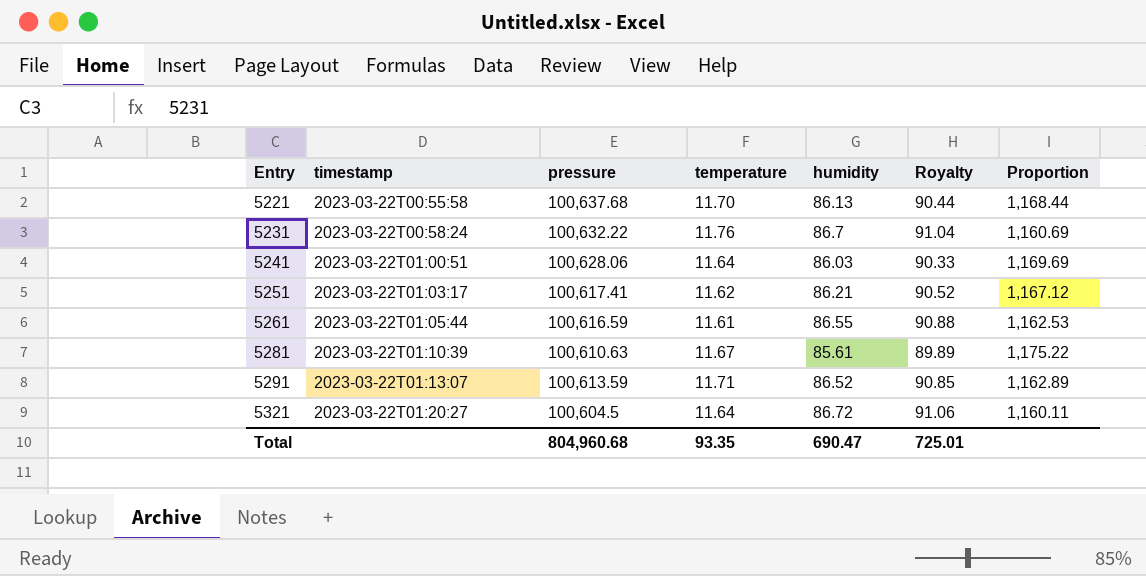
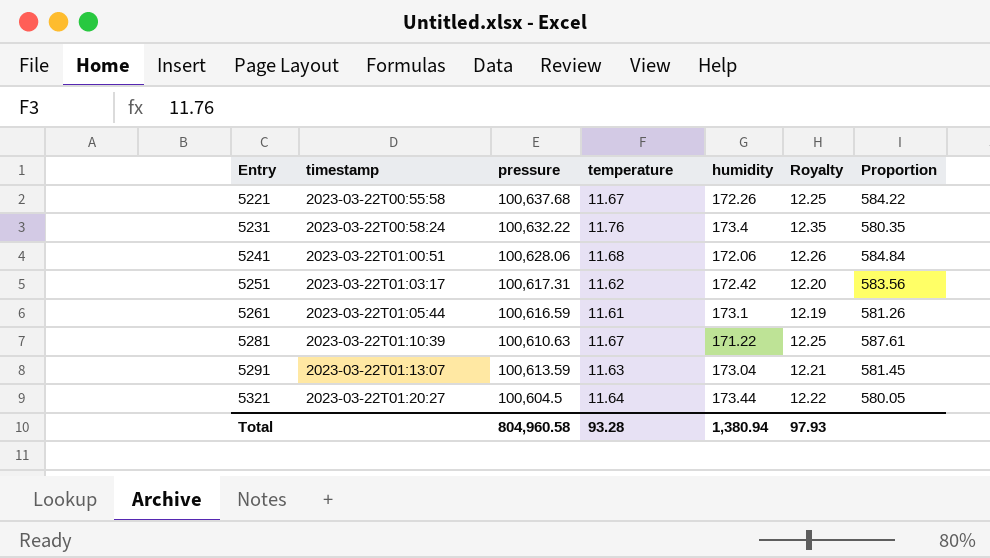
column Royalty | formula: [humidity] * 1.05 -> [temperature] * 1.05
5221 | temperature: 11.70 -> 11.67
5221 | humidity: 86.13 -> 172.26
5221 | Proportion: 1,168.44 -> 584.22
5231 | humidity: 86.7 -> 173.4
5231 | Proportion: 1,160.69 -> 580.35
5241 | temperature: 11.64 -> 11.68
5241 | humidity: 86.03 -> 172.06
5241 | Proportion: 1,169.69 -> 584.84
5251 | pressure: 100,617.41 -> 100,617.31
5251 | humidity: 86.21 -> 172.42
5251 | Proportion: 1,167.12 -> 583.56
5261 | humidity: 86.55 -> 173.1
5261 | Proportion: 1,162.53 -> 581.26
5281 | humidity: 85.61 -> 171.22
5281 | Proportion: 1,175.22 -> 587.61
5291 | temperature: 11.71 -> 11.63
5291 | humidity: 86.52 -> 173.04
5291 | Proportion: 1,162.89 -> 581.45
5321 | humidity: 86.72 -> 173.44
5321 | Proportion: 1,160.11 -> 580.05
Total | pressure: 804,960.68 -> 804,960.58
Total | temperature: 93.35 -> 93.28
Total | humidity: 690.47 -> 1,380.94
Total | Royalty: 725.01 -> 97.93

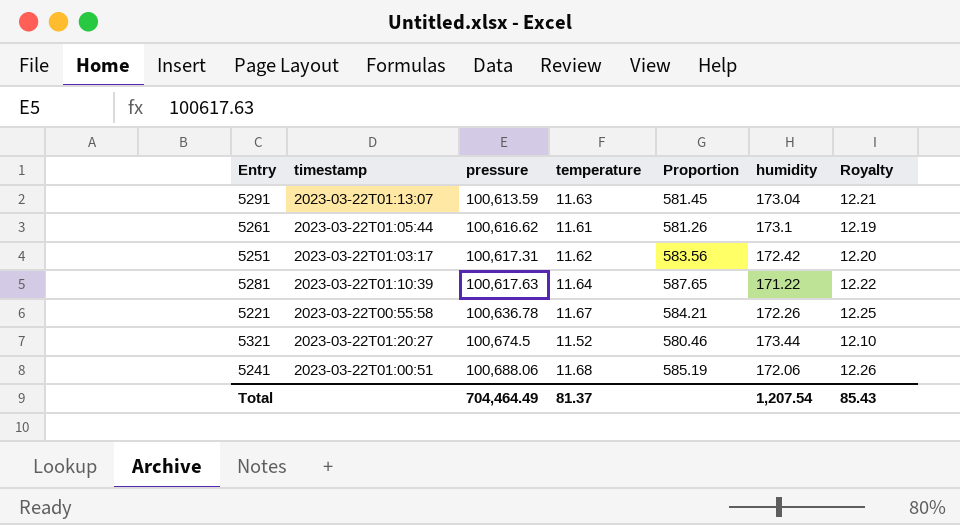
row order: Entry ascending -> pressure ascending
column Proportion | position: 7 -> 5
row 5231: 2023-03-22T00:58:24 | 100,632.22 | 11.76 | 173.4 | 12.35 | 580.35 -> none
5261 | pressure: 100,616.59 -> 100,616.62
5281 | pressure: 100,610.63 -> 100,617.63
5281 | temperature: 11.67 -> 11.64
5281 | Proportion: 587.61 -> 587.65
5281 | Royalty: 12.25 -> 12.22
5221 | pressure: 100,637.68 -> 100,636.78
5221 | Proportion: 584.22 -> 584.21
5321 | pressure: 100,604.5 -> 100,674.5
5321 | temperature: 11.64 -> 11.52
5321 | Proportion: 580.05 -> 580.46
5321 | Royalty: 12.22 -> 12.10
5241 | pressure: 100,628.06 -> 100,688.06
5241 | Proportion: 584.84 -> 585.19
Total | pressure: 804,960.58 -> 704,464.49
Total | temperature: 93.28 -> 81.37
Total | humidity: 1,380.94 -> 1,207.54
Total | Royalty: 97.93 -> 85.43

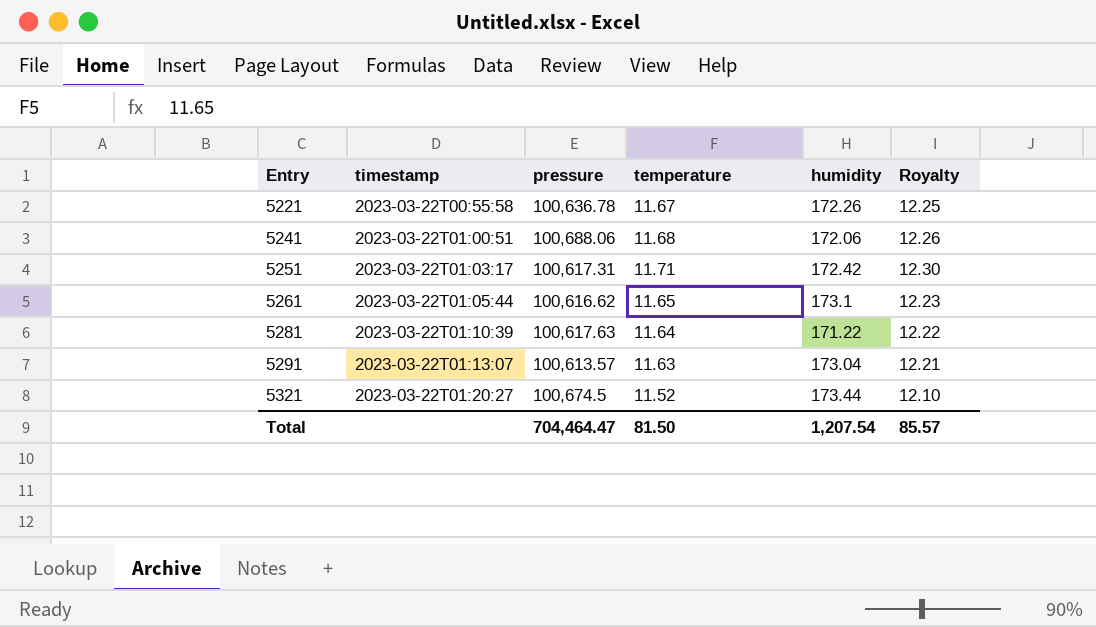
row order: pressure ascending -> Entry ascending
column Proportion | formula: [pressure] / [humidity] -> none
5251 | temperature: 11.62 -> 11.71
5251 | Royalty: 12.20 -> 12.30
5261 | temperature: 11.61 -> 11.65
5261 | Royalty: 12.19 -> 12.23
5291 | pressure: 100,613.59 -> 100,613.57
Total | pressure: 704,464.49 -> 704,464.47
Total | temperature: 81.37 -> 81.50
Total | Royalty: 85.43 -> 85.57

